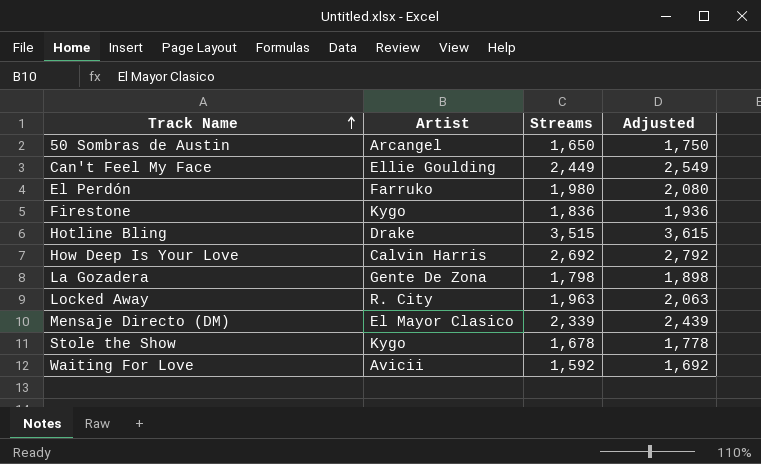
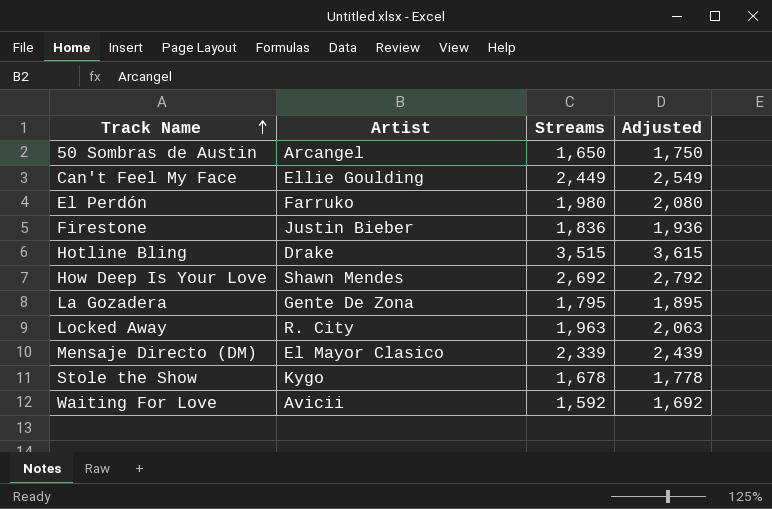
Firestone | Artist: Kygo -> Justin Bieber
How Deep Is Your Love | Artist: Calvin Harris -> Shawn Mendes
La Gozadera | Streams: 1,798 -> 1,795
La Gozadera | Adjusted: 1,898 -> 1,895

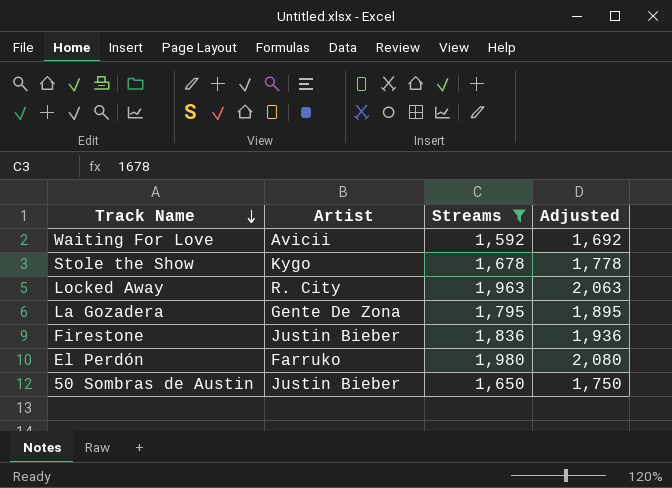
filter: none -> Streams <= 1,980
row order: Track Name ascending -> Track Name descending
50 Sombras de Austin | Artist: Arcangel -> Justin Bieber

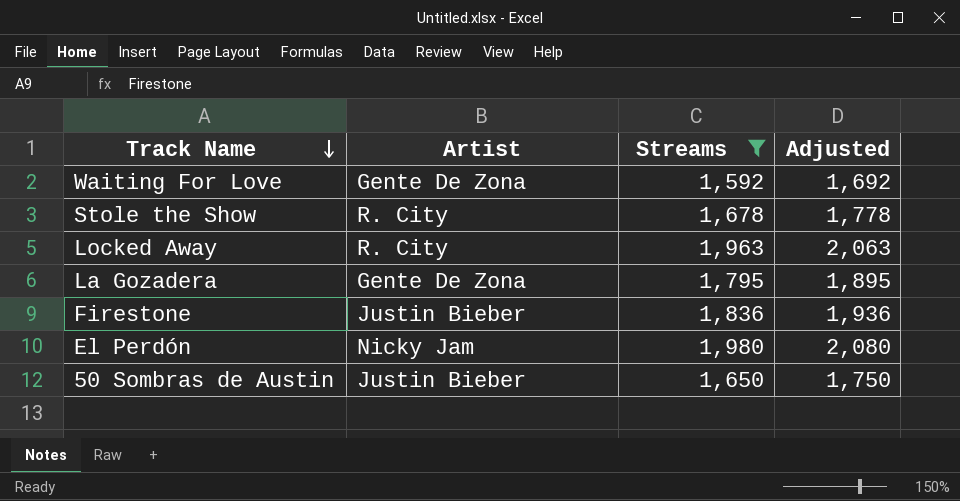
Waiting For Love | Artist: Avicii -> Gente De Zona
Stole the Show | Artist: Kygo -> R. City
El Perdón | Artist: Farruko -> Nicky Jam

